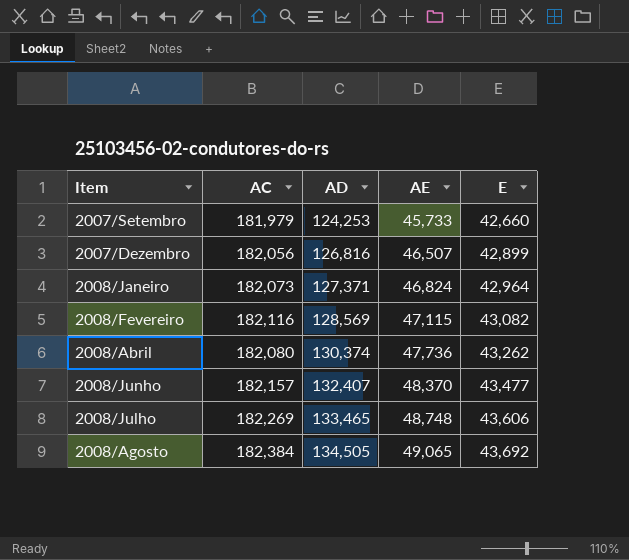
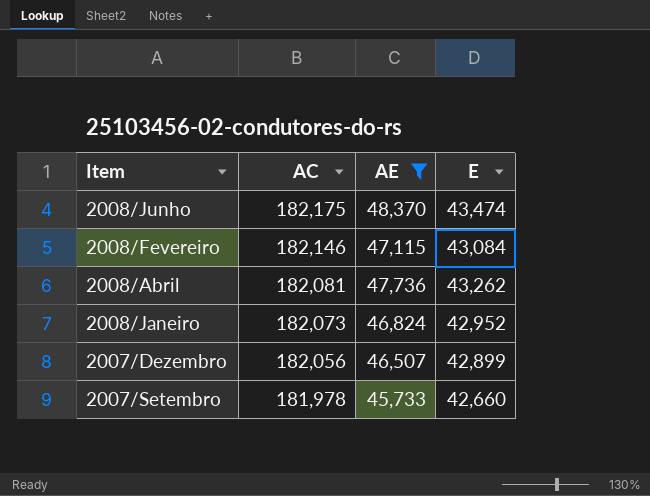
filter: none -> AE <= 48,370
row order: Item ascending -> AC descending
column AD | position: 3 -> none
2008/Junho | AC: 182,157 -> 182,175
2008/Junho | E: 43,477 -> 43,474
2008/Fevereiro | AC: 182,116 -> 182,146
2008/Fevereiro | E: 43,082 -> 43,084
2008/Abril | AC: 182,080 -> 182,081
2008/Janeiro | E: 42,964 -> 42,952
2007/Setembro | AC: 181,979 -> 181,978

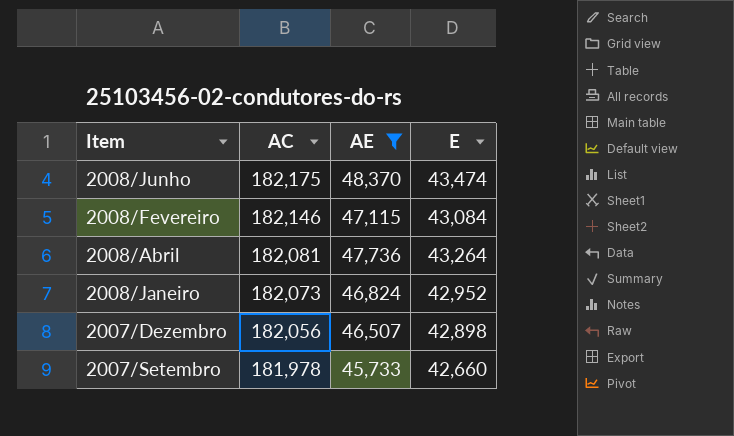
2008/Abril | E: 43,262 -> 43,264
2007/Dezembro | E: 42,899 -> 42,898

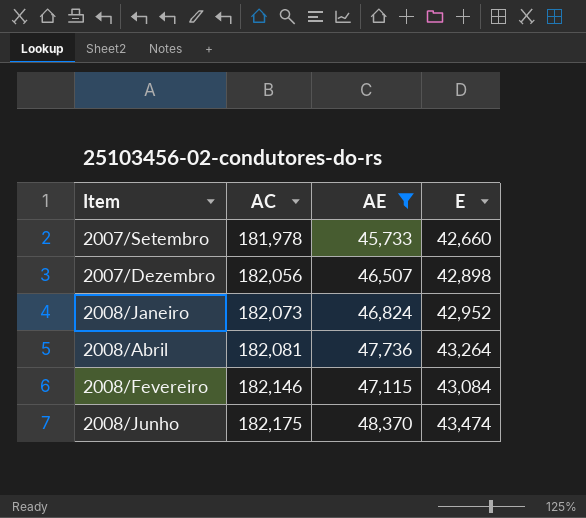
row order: AC descending -> AC ascending

